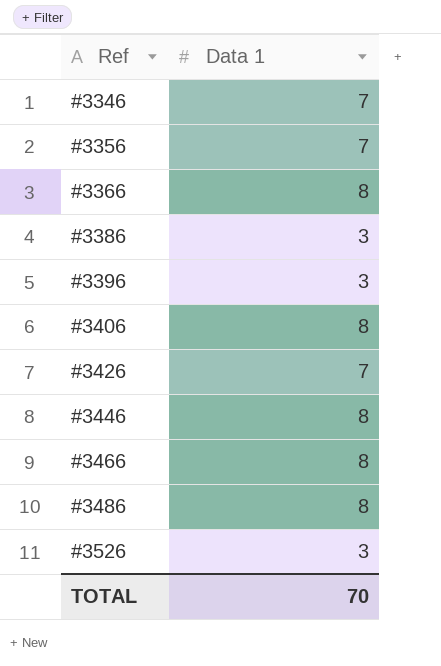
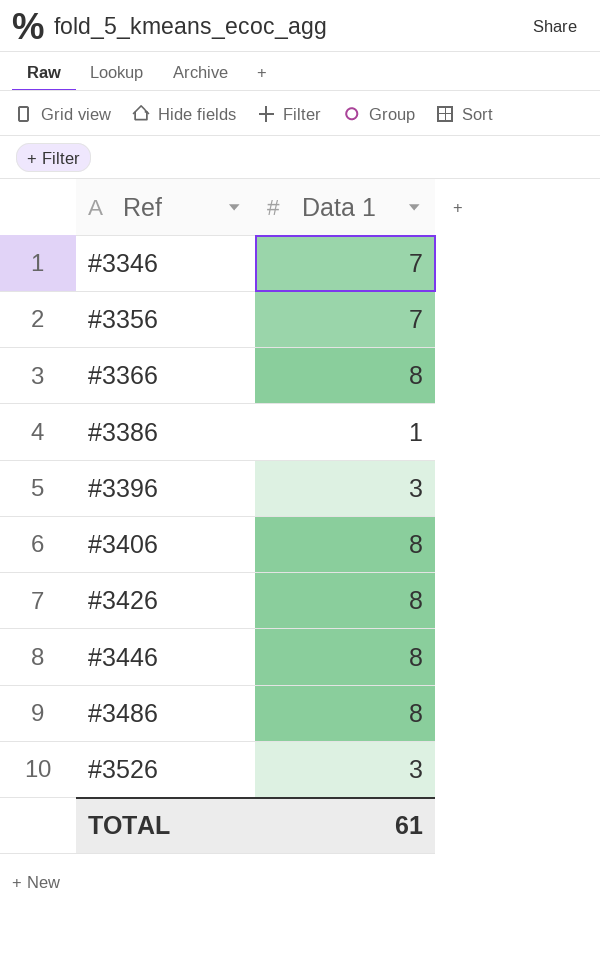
row #3466: 8 -> none
#3386 | Data 1: 3 -> 1
#3426 | Data 1: 7 -> 8
TOTAL | Data 1: 70 -> 61

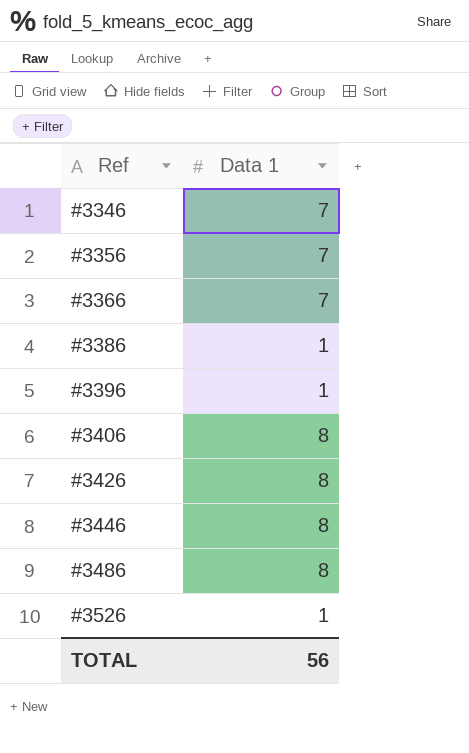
#3366 | Data 1: 8 -> 7
#3396 | Data 1: 3 -> 1
#3526 | Data 1: 3 -> 1
TOTAL | Data 1: 61 -> 56

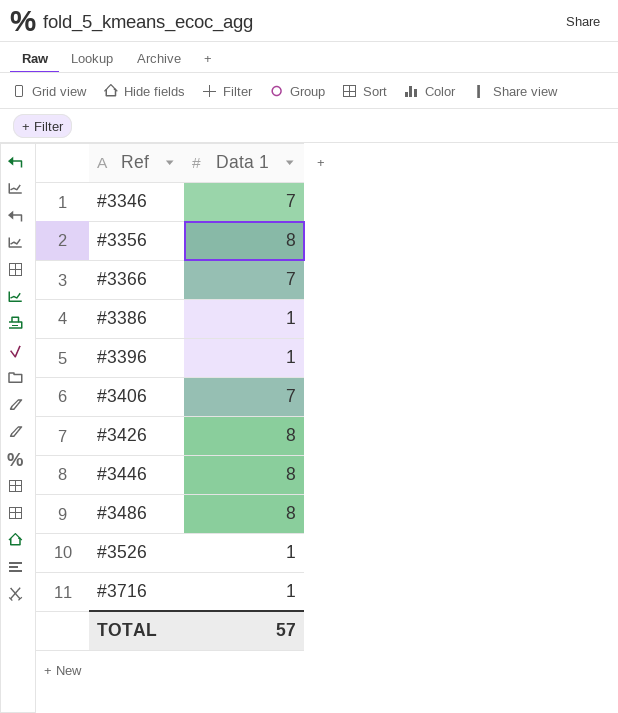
#3356 | Data 1: 7 -> 8
#3406 | Data 1: 8 -> 7
row #3716: none -> 1
TOTAL | Data 1: 56 -> 57

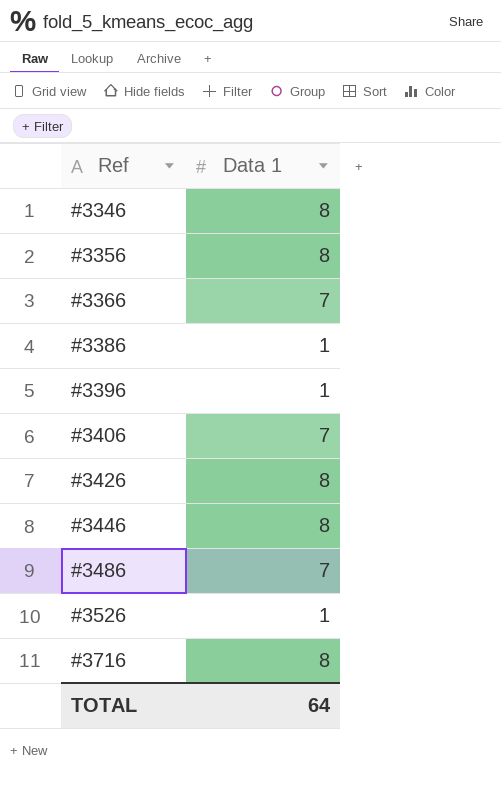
#3346 | Data 1: 7 -> 8
#3486 | Data 1: 8 -> 7
#3716 | Data 1: 1 -> 8
TOTAL | Data 1: 57 -> 64

